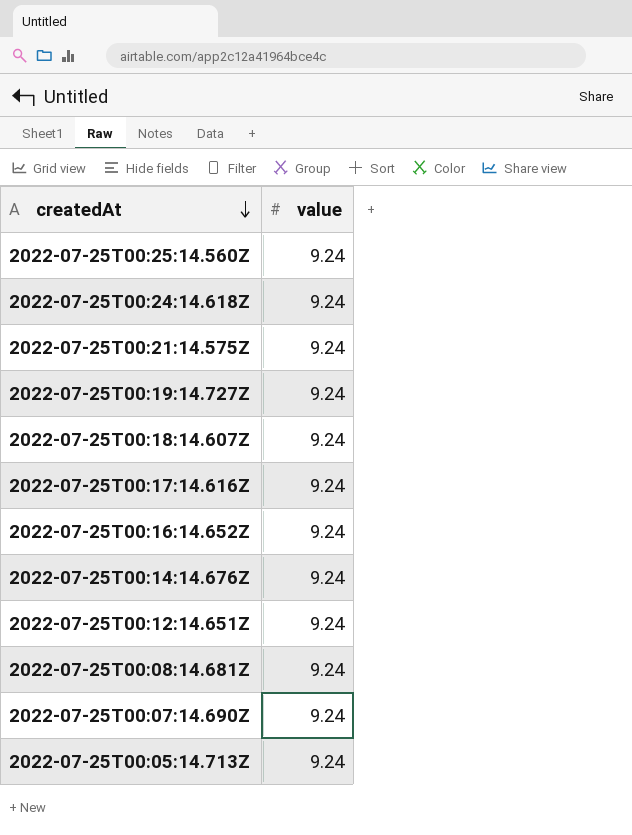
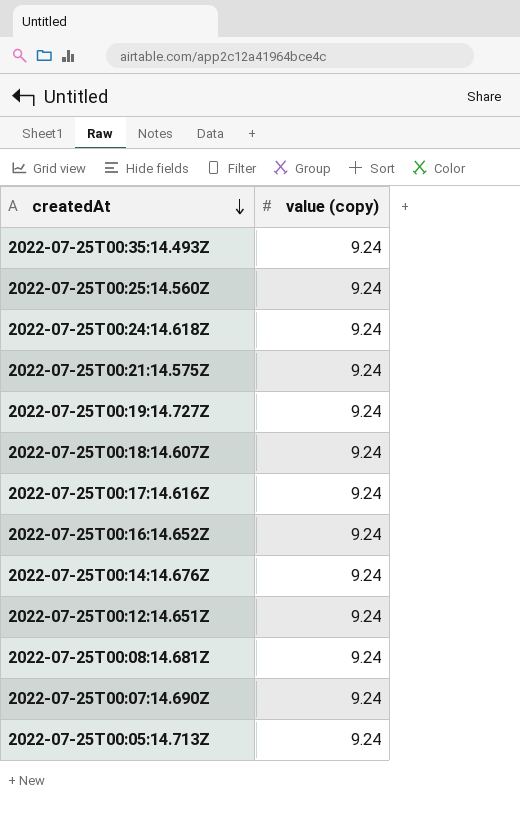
column name: value -> value (copy)
row 2022-07-25T00:35:14.493Z: none -> 9.24

